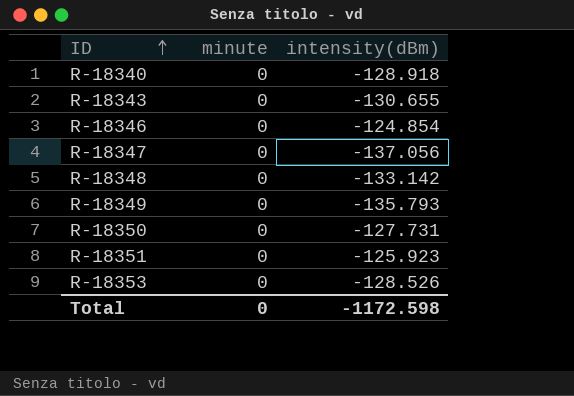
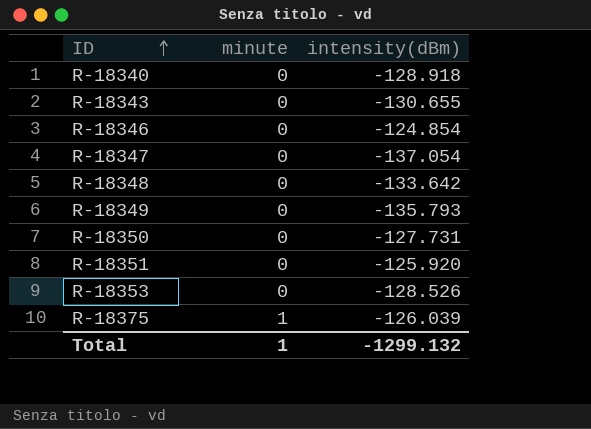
R-18347 | intensity(dBm): -137.056 -> -137.054
R-18348 | intensity(dBm): -133.142 -> -133.642
R-18351 | intensity(dBm): -125.923 -> -125.920
row R-18375: none -> 1 | -126.039
Total | minute: 0 -> 1
Total | intensity(dBm): -1172.598 -> -1299.132

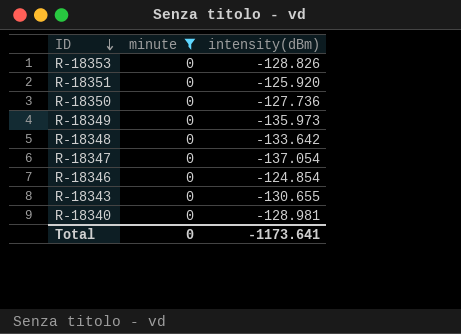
filter: none -> minute = 0
row order: ID ascending -> ID descending
R-18353 | intensity(dBm): -128.526 -> -128.826
R-18350 | intensity(dBm): -127.731 -> -127.736
R-18349 | intensity(dBm): -135.793 -> -135.973
R-18340 | intensity(dBm): -128.918 -> -128.981
Total | minute: 1 -> 0
Total | intensity(dBm): -1299.132 -> -1173.641

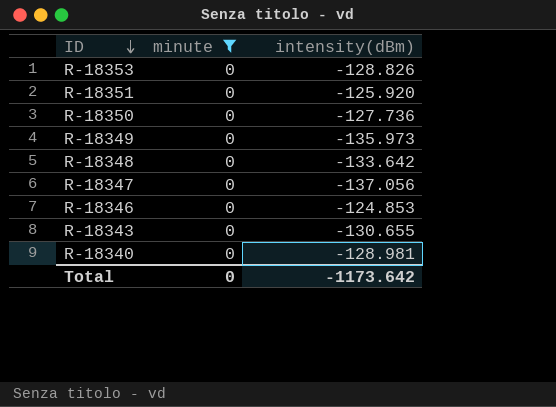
R-18347 | intensity(dBm): -137.054 -> -137.056
R-18346 | intensity(dBm): -124.854 -> -124.853
Total | intensity(dBm): -1173.641 -> -1173.642

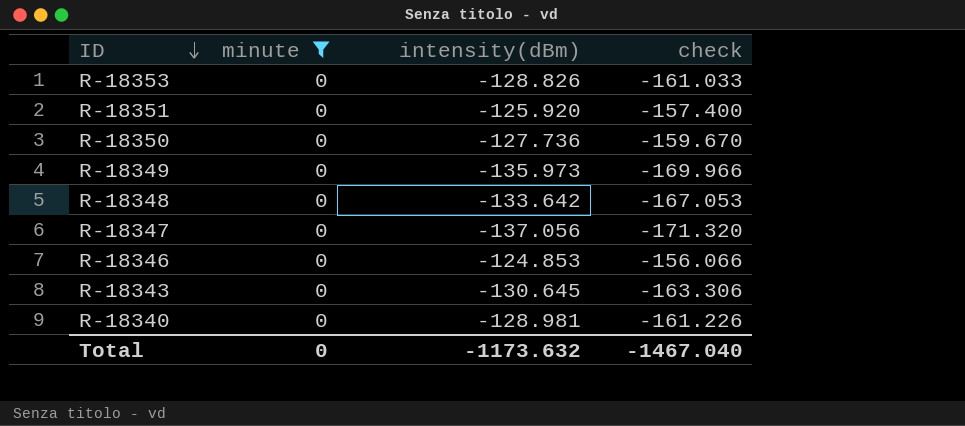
column check | formula: none -> [intensity(dBm)] * 1.25
R-18343 | intensity(dBm): -130.655 -> -130.645
Total | intensity(dBm): -1173.642 -> -1173.632

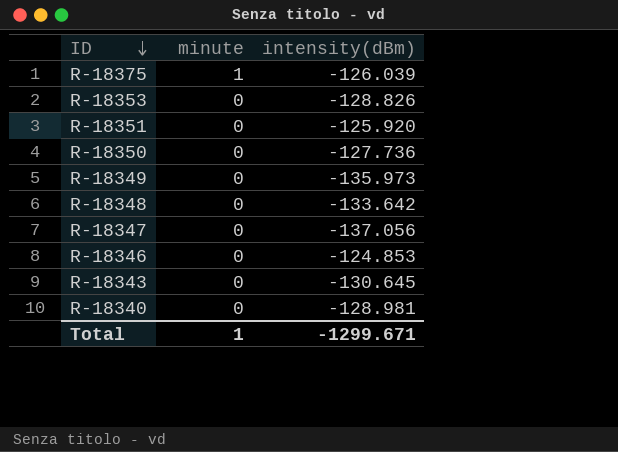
filter: minute = 0 -> none
column check | formula: [intensity(dBm)] * 1.25 -> none
Total | minute: 0 -> 1
Total | intensity(dBm): -1173.632 -> -1299.671

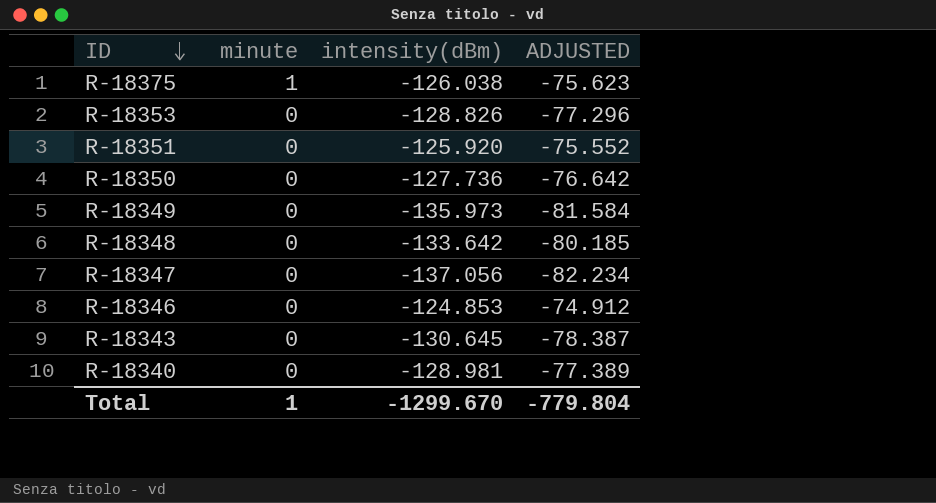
column ADJUSTED | formula: none -> [intensity(dBm)] * 0.6
R-18375 | intensity(dBm): -126.039 -> -126.038
Total | intensity(dBm): -1299.671 -> -1299.670

